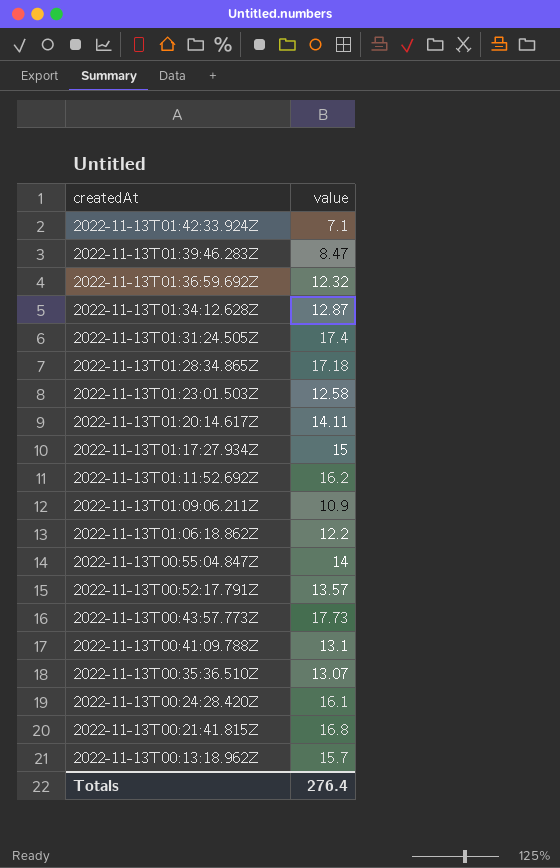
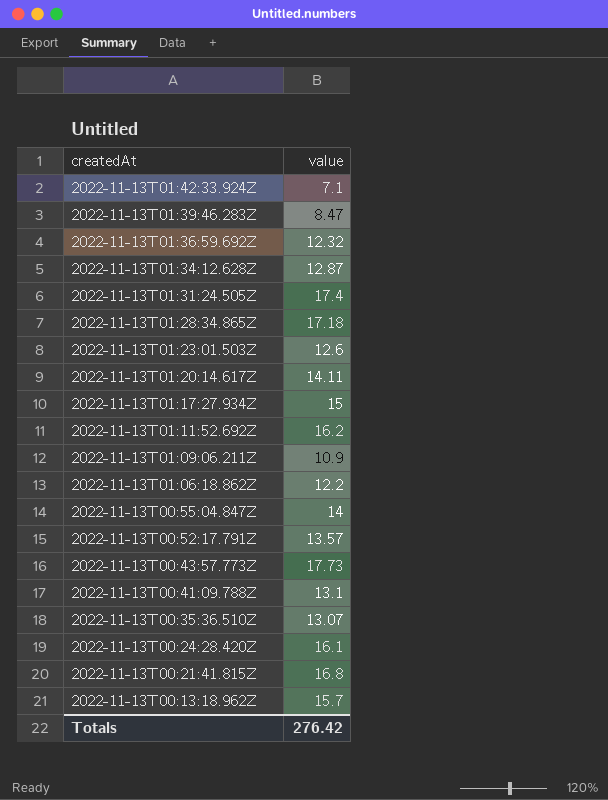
2022-11-13T01:23:01.503Z | value: 12.58 -> 12.6
Totals | value: 276.4 -> 276.42

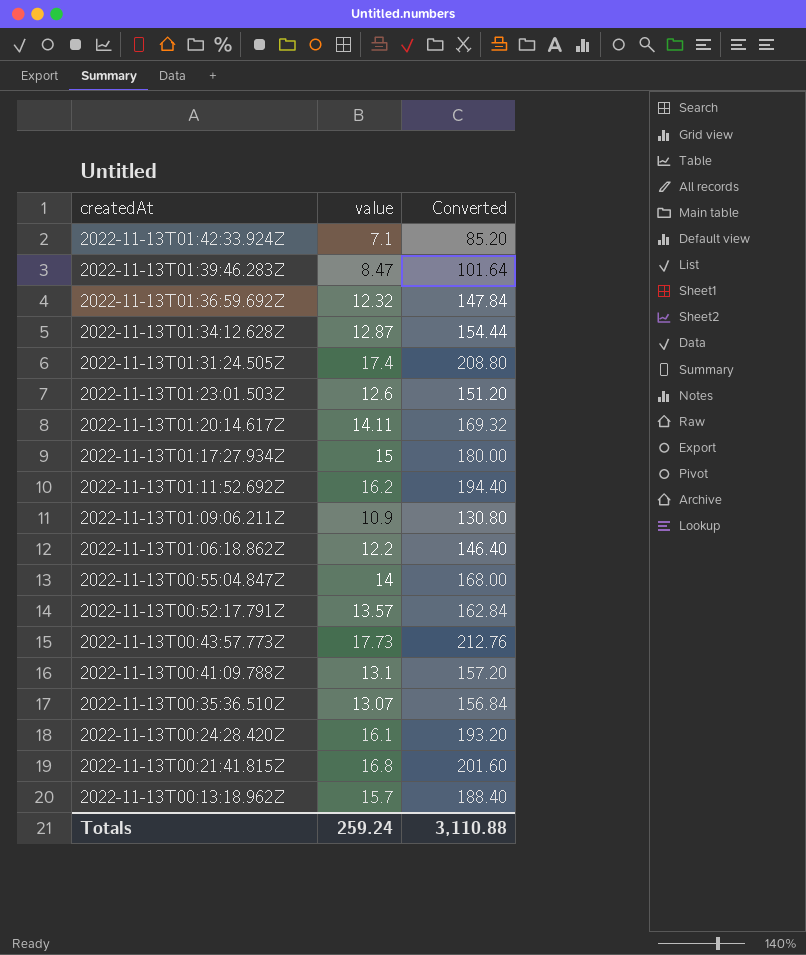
column Converted | formula: none -> [value] * 12
row 2022-11-13T01:28:34.865Z: 17.18 -> none
Totals | value: 276.42 -> 259.24

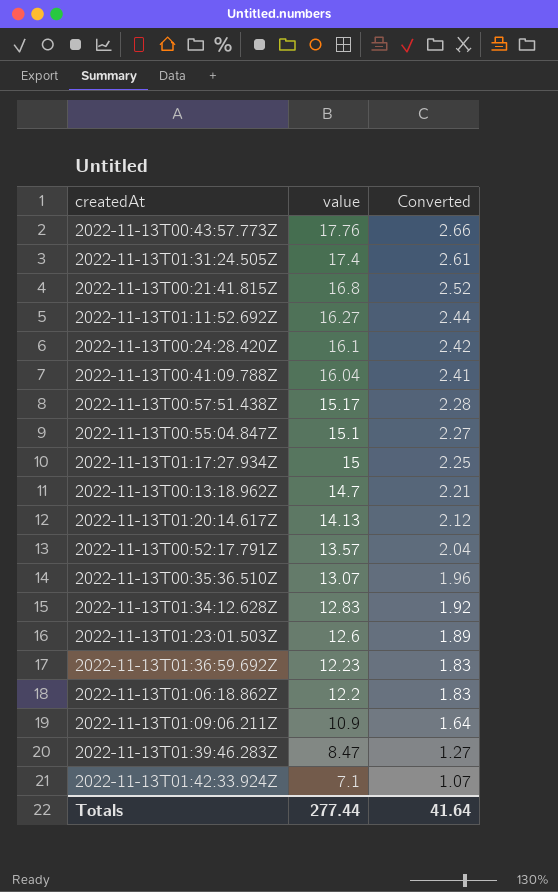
row order: createdAt descending -> value descending
column Converted | formula: [value] * 12 -> [value] * 0.15
2022-11-13T00:43:57.773Z | value: 17.73 -> 17.76
2022-11-13T01:11:52.692Z | value: 16.2 -> 16.27
2022-11-13T00:41:09.788Z | value: 13.1 -> 16.04
row 2022-11-13T00:57:51.438Z: none -> 15.17 | 2.28
2022-11-13T00:55:04.847Z | value: 14 -> 15.1
2022-11-13T00:13:18.962Z | value: 15.7 -> 14.7
2022-11-13T01:20:14.617Z | value: 14.11 -> 14.13
2022-11-13T01:34:12.628Z | value: 12.87 -> 12.83
2022-11-13T01:36:59.692Z | value: 12.32 -> 12.23
Totals | value: 259.24 -> 277.44
Totals | Converted: 3,110.88 -> 41.64

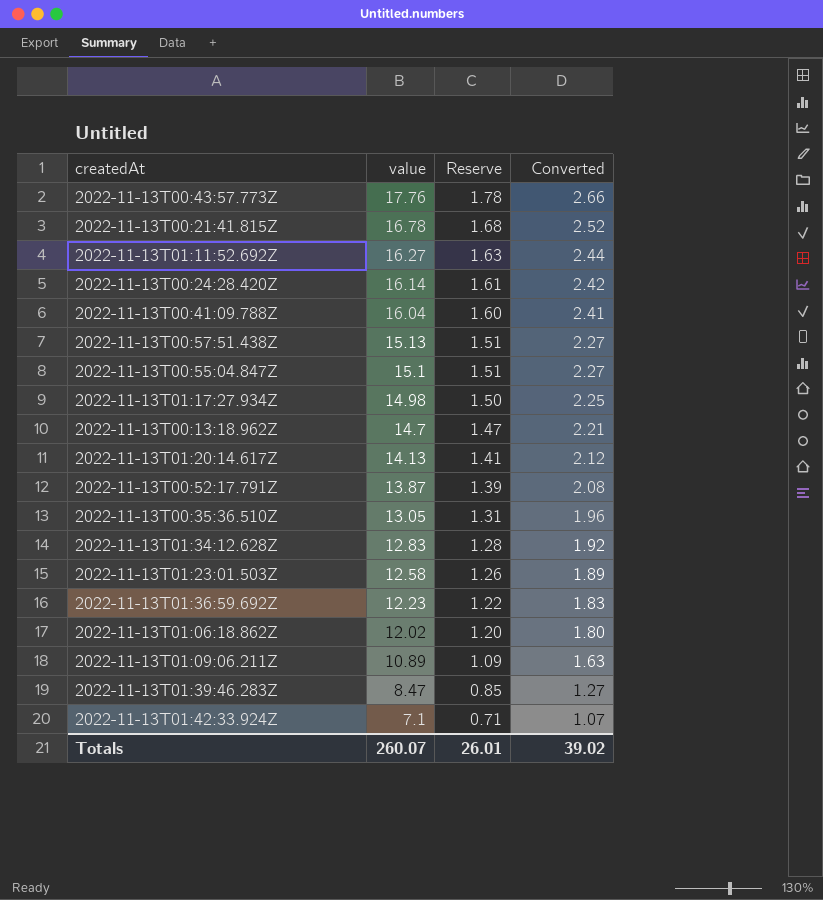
column Reserve | formula: none -> [value] * 0.1
row 2022-11-13T01:31:24.505Z: 17.4 | 2.61 -> none
2022-11-13T00:21:41.815Z | value: 16.8 -> 16.78
2022-11-13T00:24:28.420Z | value: 16.1 -> 16.14
2022-11-13T00:57:51.438Z | value: 15.17 -> 15.13
2022-11-13T00:57:51.438Z | Converted: 2.28 -> 2.27
2022-11-13T01:17:27.934Z | value: 15 -> 14.98
2022-11-13T00:52:17.791Z | value: 13.57 -> 13.87
2022-11-13T00:52:17.791Z | Converted: 2.04 -> 2.08
2022-11-13T00:35:36.510Z | value: 13.07 -> 13.05
2022-11-13T01:23:01.503Z | value: 12.6 -> 12.58
2022-11-13T01:06:18.862Z | value: 12.2 -> 12.02
2022-11-13T01:06:18.862Z | Converted: 1.83 -> 1.80
2022-11-13T01:09:06.211Z | value: 10.9 -> 10.89
2022-11-13T01:09:06.211Z | Converted: 1.64 -> 1.63
Totals | value: 277.44 -> 260.07
Totals | Converted: 41.64 -> 39.02

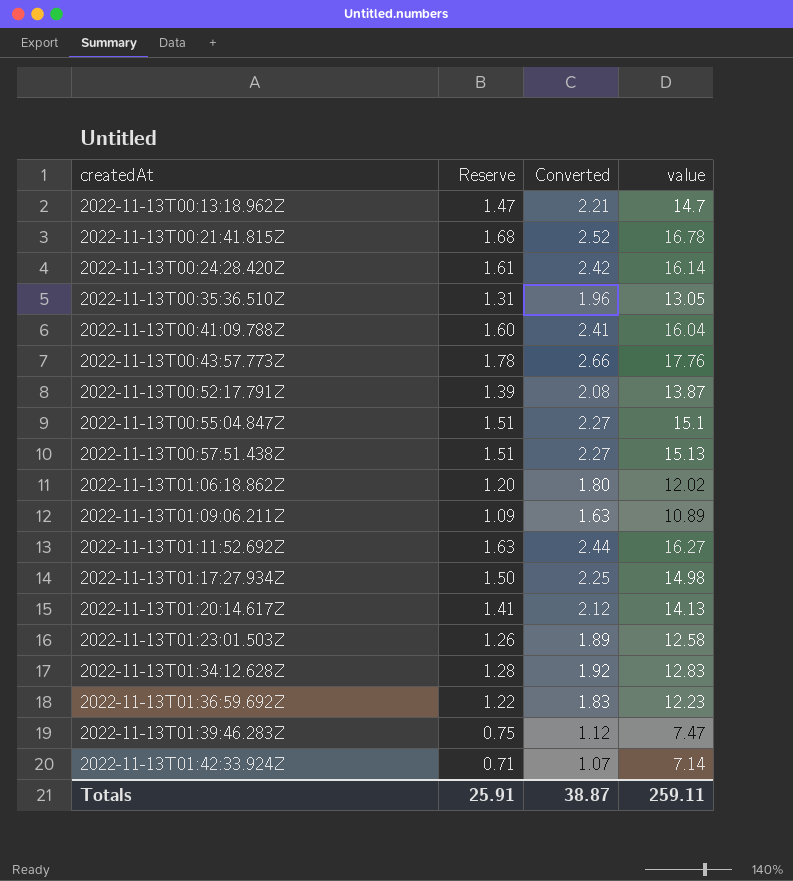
row order: value descending -> createdAt ascending
column value | position: 2 -> 4
2022-11-13T01:39:46.283Z | Reserve: 0.85 -> 0.75
2022-11-13T01:39:46.283Z | Converted: 1.27 -> 1.12
2022-11-13T01:39:46.283Z | value: 8.47 -> 7.47
2022-11-13T01:42:33.924Z | value: 7.1 -> 7.14
Totals | Reserve: 26.01 -> 25.91
Totals | Converted: 39.02 -> 38.87
Totals | value: 260.07 -> 259.11

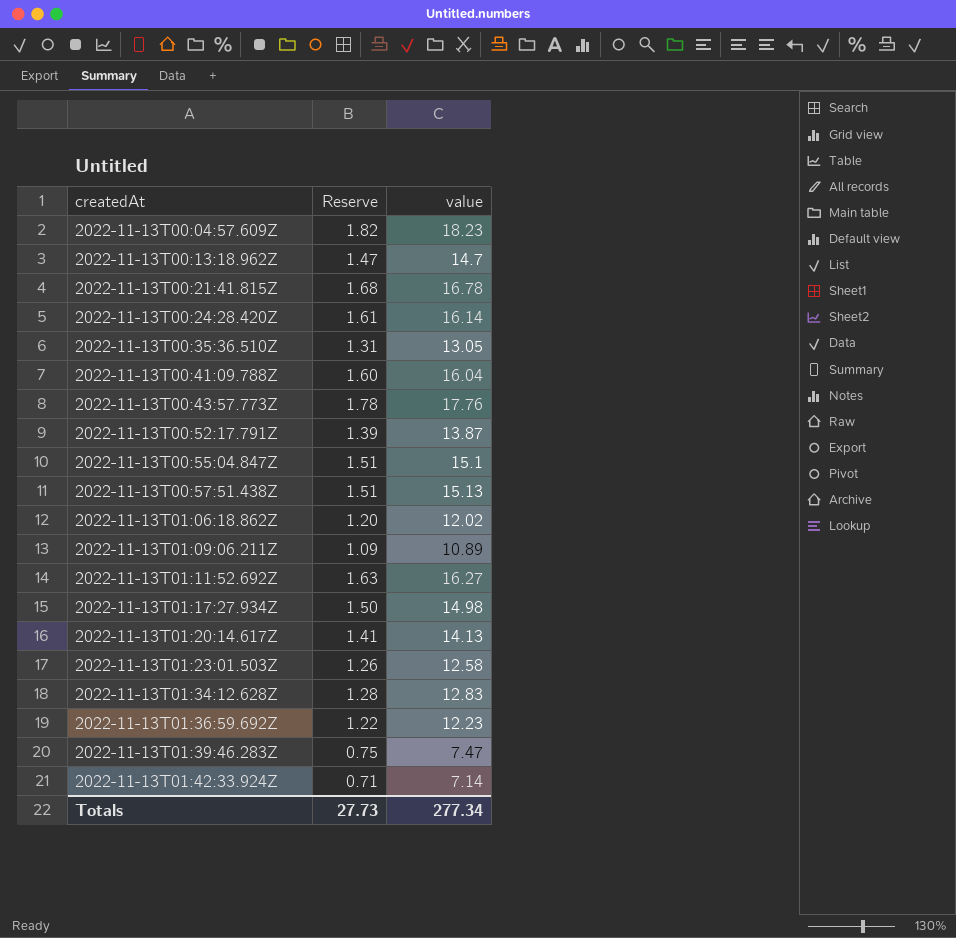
column Converted | formula: [value] * 0.15 -> none
row 2022-11-13T00:04:57.609Z: none -> 1.82 | 18.23
Totals | Reserve: 25.91 -> 27.73
Totals | value: 259.11 -> 277.34

